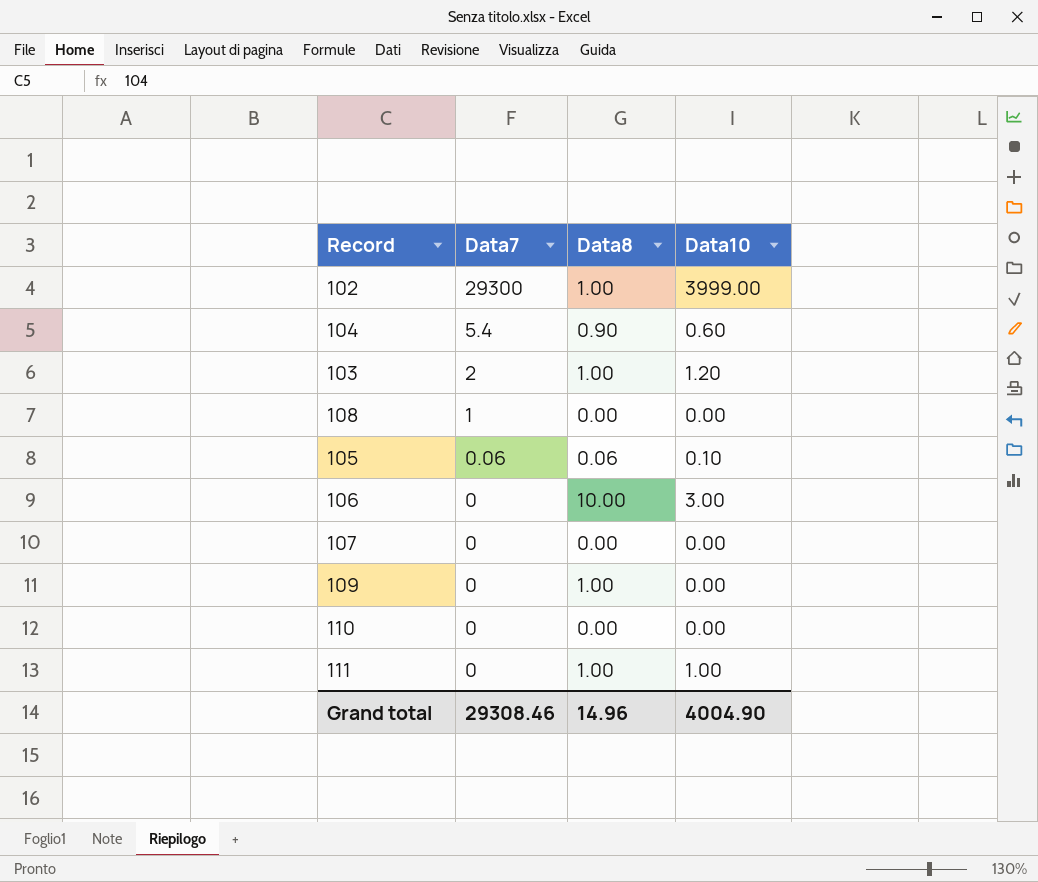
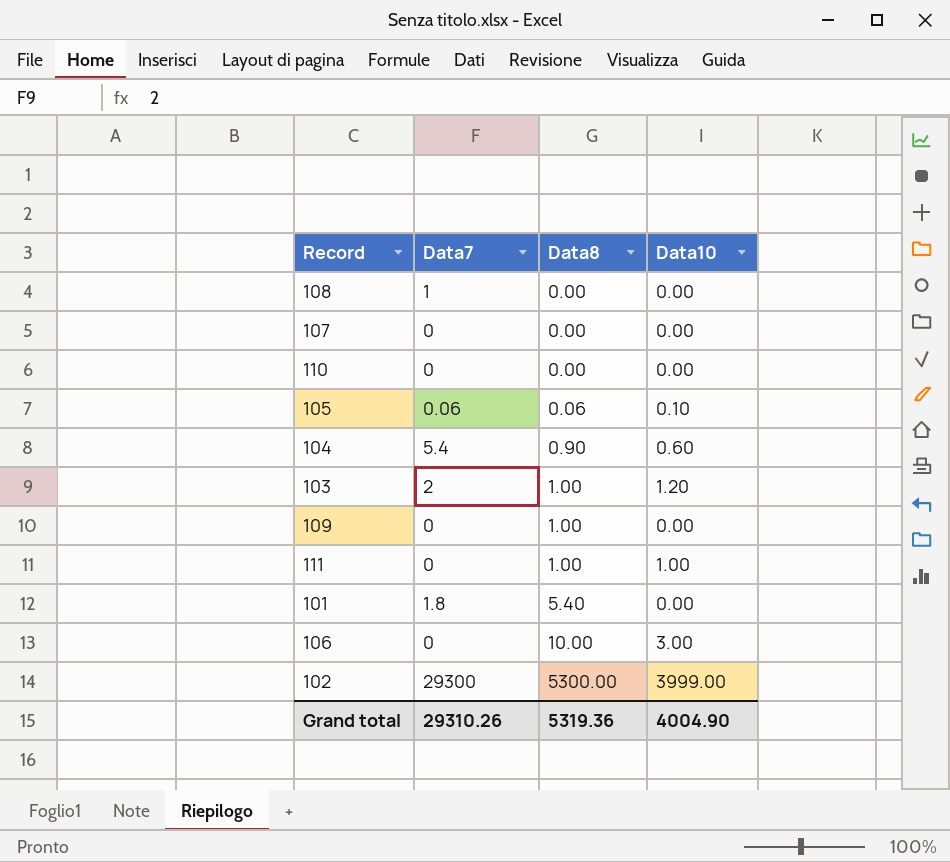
row order: Data7 descending -> Data8 ascending
row 101: none -> 1.8 | 5.40 | 0.00
102 | Data8: 1.00 -> 5300.00
Grand total | Data7: 29308.46 -> 29310.26
Grand total | Data8: 14.96 -> 5319.36

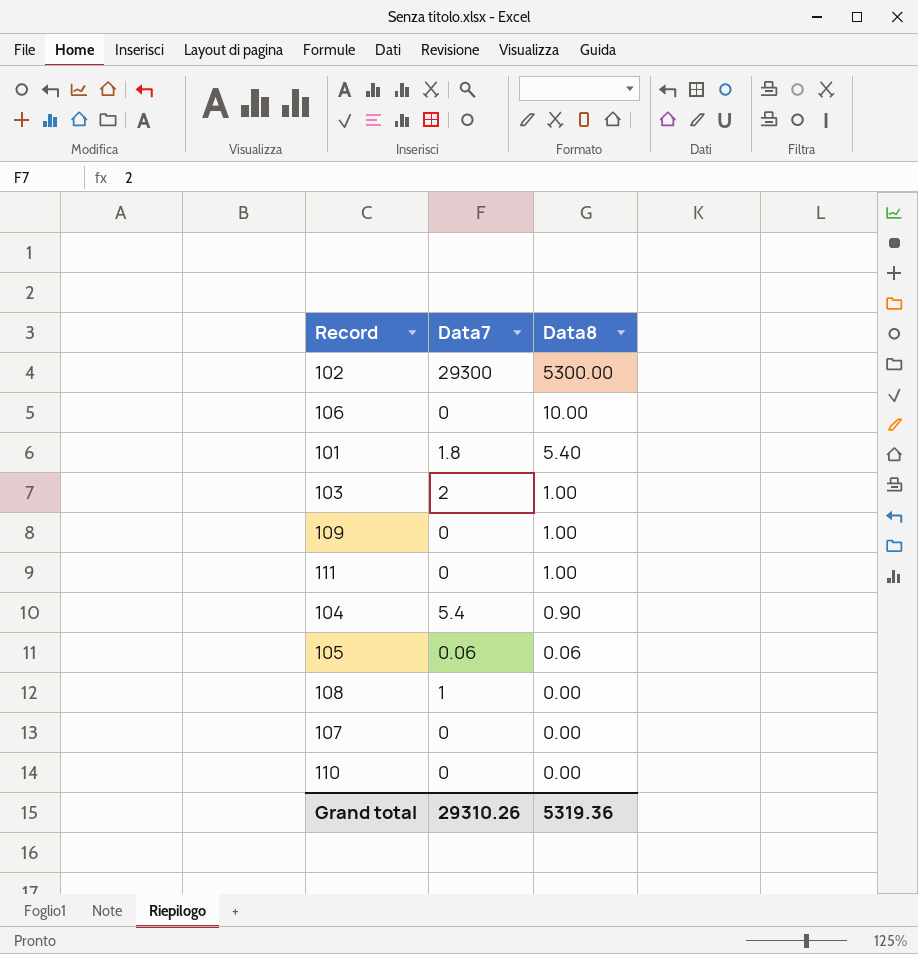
row order: Data8 ascending -> Data8 descending
column Data10 | position: 4 -> none

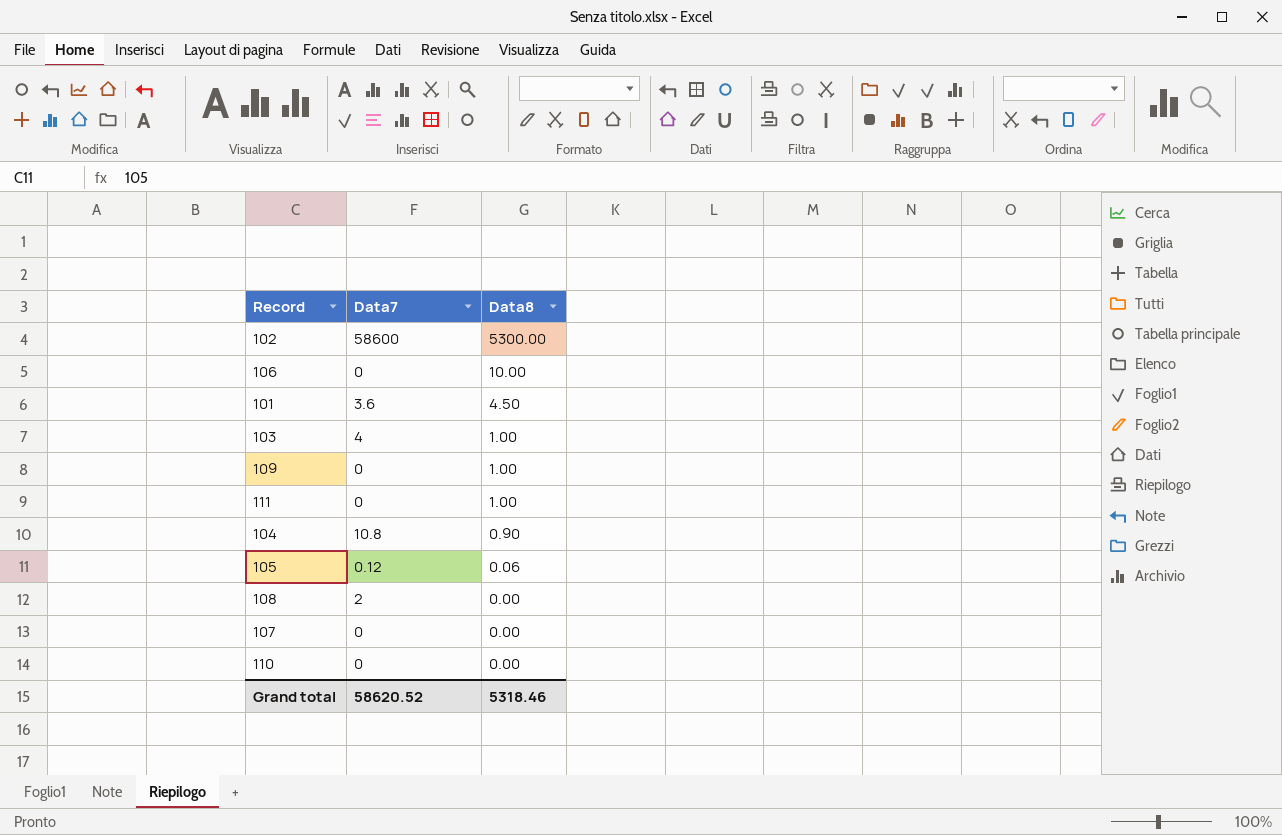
102 | Data7: 29300 -> 58600
101 | Data7: 1.8 -> 3.6
101 | Data8: 5.40 -> 4.50
103 | Data7: 2 -> 4
104 | Data7: 5.4 -> 10.8
105 | Data7: 0.06 -> 0.12
108 | Data7: 1 -> 2
Grand total | Data7: 29310.26 -> 58620.52
Grand total | Data8: 5319.36 -> 5318.46

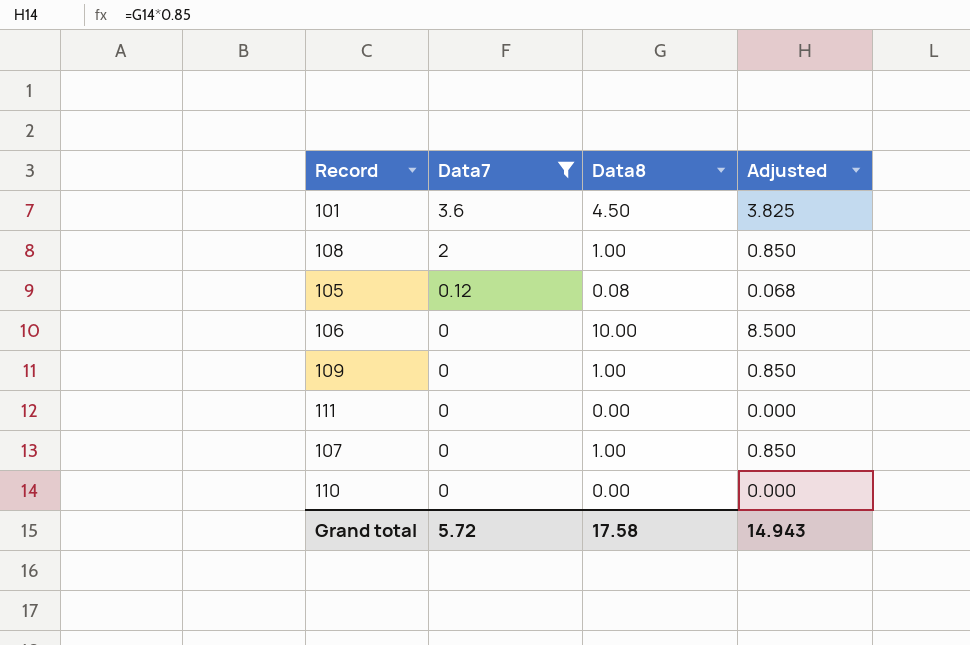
filter: none -> Data7 <= 3.6
row order: Data8 descending -> Data7 descending
column Adjusted | formula: none -> [Data8] * 0.85
108 | Data8: 0.00 -> 1.00
105 | Data8: 0.06 -> 0.08
111 | Data8: 1.00 -> 0.00
107 | Data8: 0.00 -> 1.00
Grand total | Data7: 58620.52 -> 5.72
Grand total | Data8: 5318.46 -> 17.58

